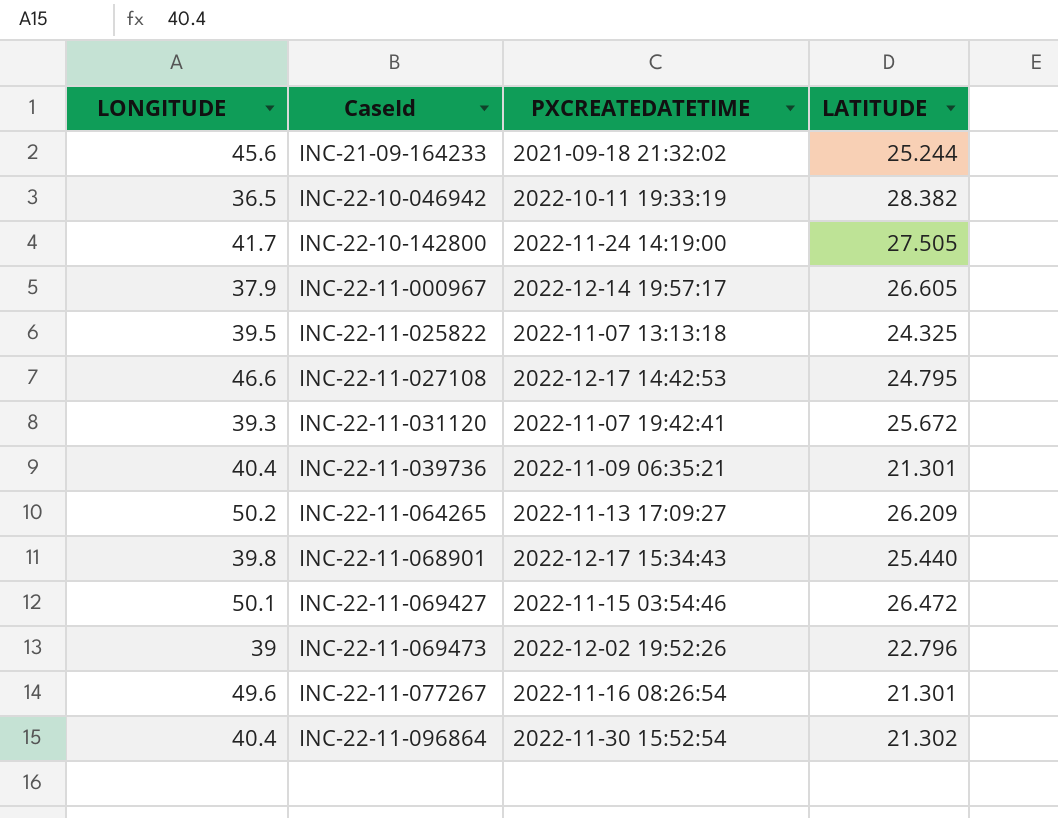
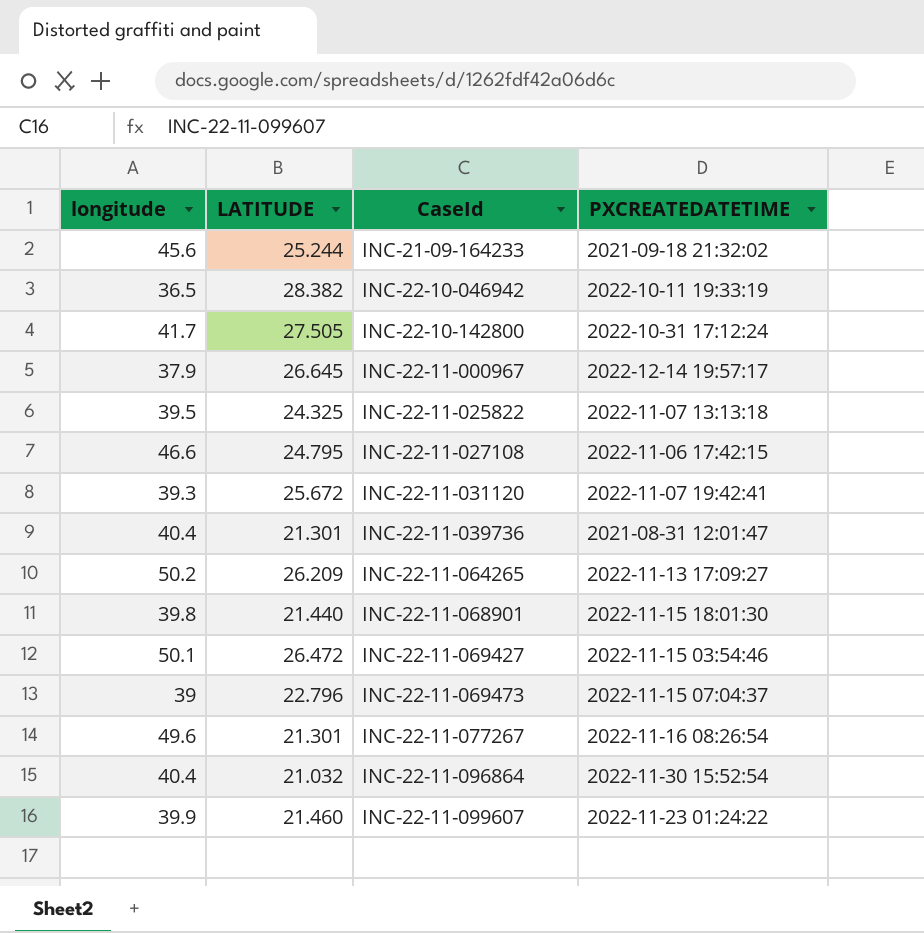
column name: LONGITUDE -> longitude
column LATITUDE | position: 4 -> 2
INC-22-10-142800 | PXCREATEDATETIME: 2022-11-24 14:19:00 -> 2022-10-31 17:12:24
INC-22-11-000967 | LATITUDE: 26.605 -> 26.645
INC-22-11-027108 | PXCREATEDATETIME: 2022-12-17 14:42:53 -> 2022-11-06 17:42:15
INC-22-11-039736 | PXCREATEDATETIME: 2022-11-09 06:35:21 -> 2021-08-31 12:01:47
INC-22-11-068901 | LATITUDE: 25.440 -> 21.440
INC-22-11-068901 | PXCREATEDATETIME: 2022-12-17 15:34:43 -> 2022-11-15 18:01:30
INC-22-11-069473 | PXCREATEDATETIME: 2022-12-02 19:52:26 -> 2022-11-15 07:04:37
INC-22-11-096864 | LATITUDE: 21.302 -> 21.032
row INC-22-11-099607: none -> 39.9 | 21.460 | 2022-11-23 01:24:22

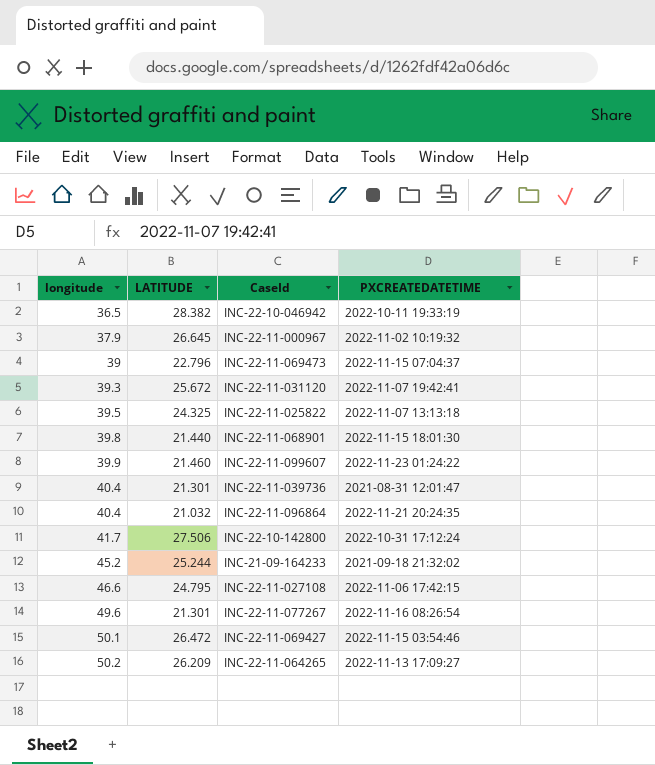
row order: CaseId ascending -> longitude ascending
INC-22-11-000967 | PXCREATEDATETIME: 2022-12-14 19:57:17 -> 2022-11-02 10:19:32
INC-22-11-096864 | PXCREATEDATETIME: 2022-11-30 15:52:54 -> 2022-11-21 20:24:35
INC-22-10-142800 | LATITUDE: 27.505 -> 27.506
INC-21-09-164233 | longitude: 45.6 -> 45.2

